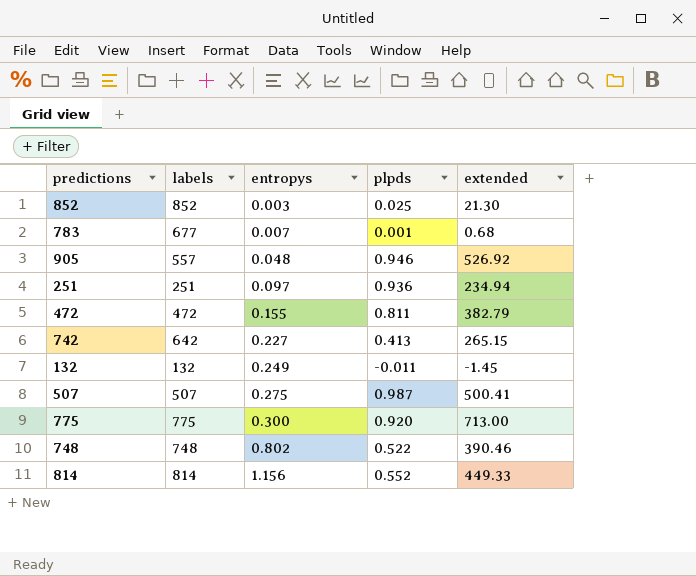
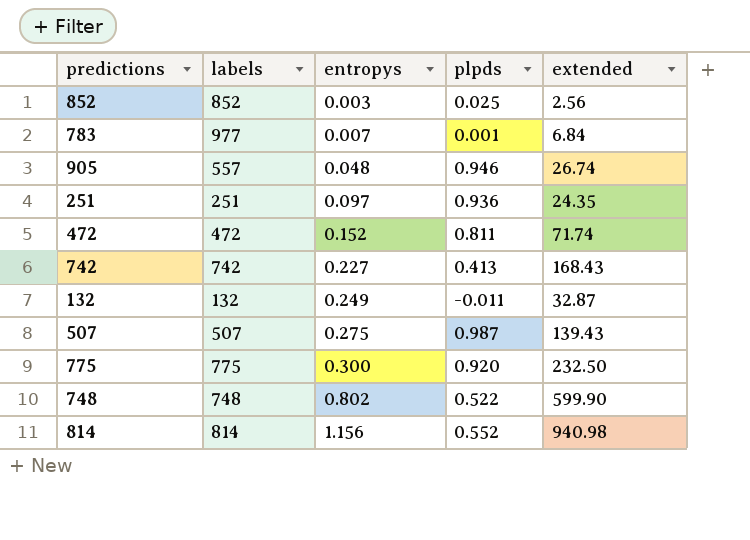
column extended | formula: [labels] * [plpds] -> [labels] * [entropys]
783 | labels: 677 -> 977
472 | entropys: 0.155 -> 0.152
742 | labels: 642 -> 742

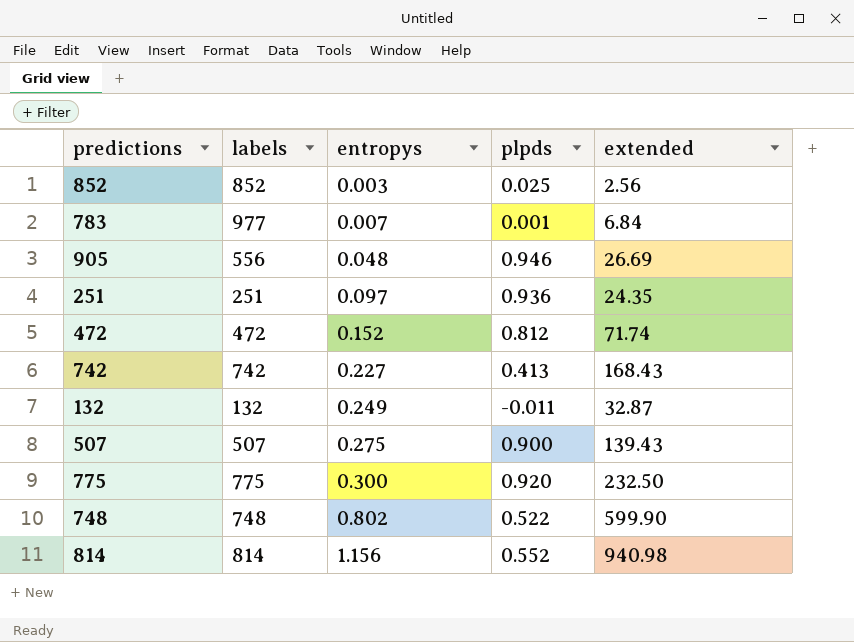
905 | labels: 557 -> 556
905 | extended: 26.74 -> 26.69
472 | plpds: 0.811 -> 0.812
507 | plpds: 0.987 -> 0.900

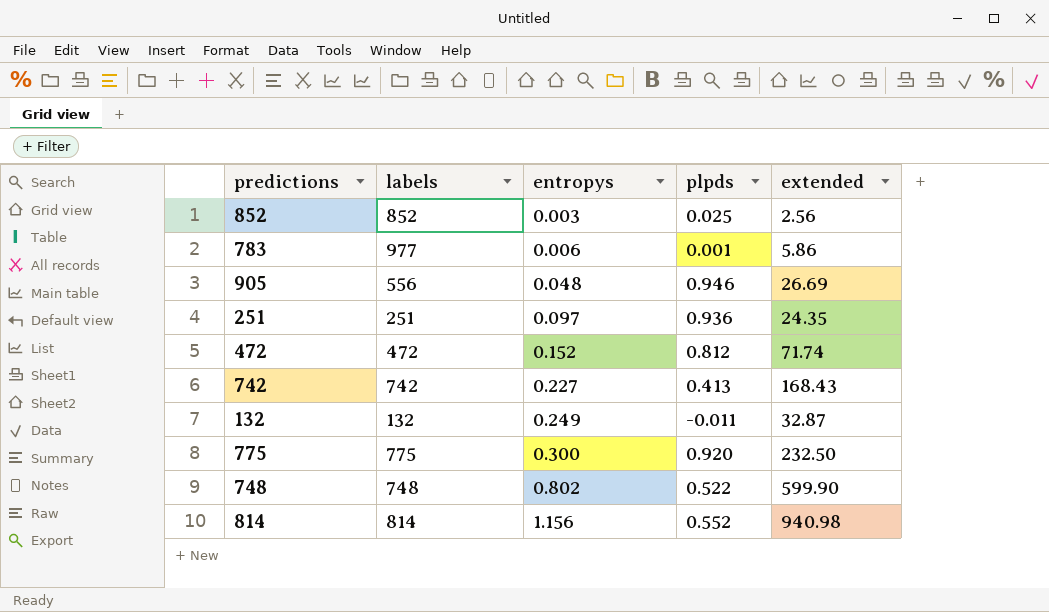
row 507: 507 | 0.275 | 0.900 | 139.43 -> none
783 | entropys: 0.007 -> 0.006
783 | extended: 6.84 -> 5.86

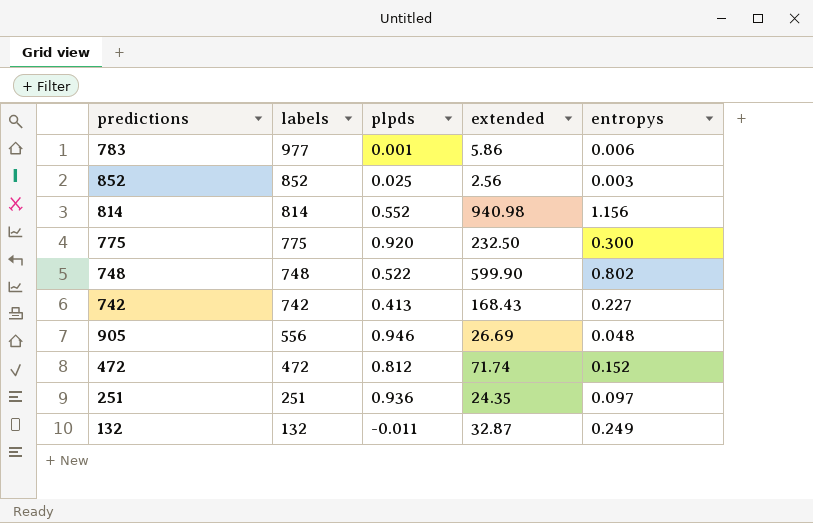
row order: entropys ascending -> labels descending
column entropys | position: 3 -> 5

